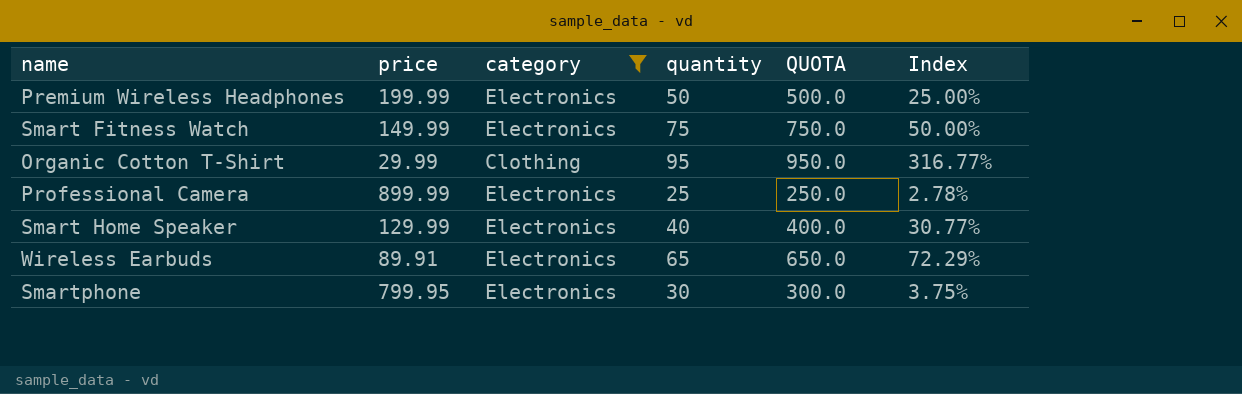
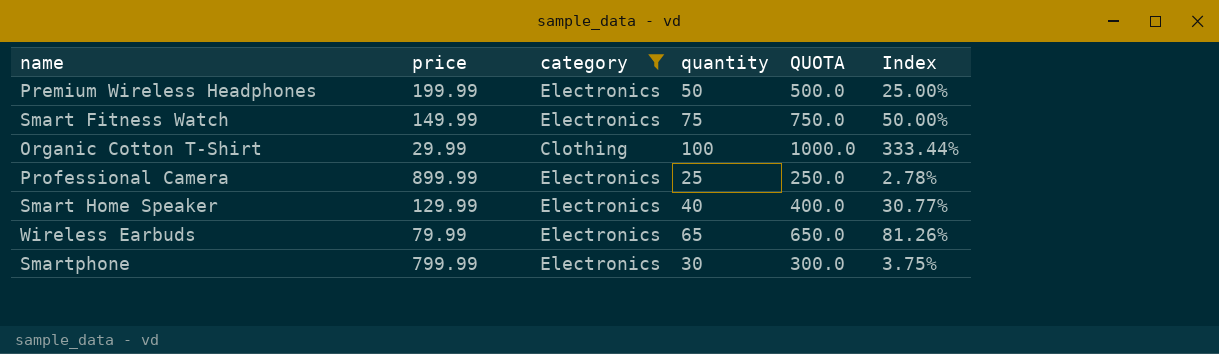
Organic Cotton T-Shirt | quantity: 95 -> 100
Organic Cotton T-Shirt | QUOTA: 950.0 -> 1000.0
Organic Cotton T-Shirt | Index: 316.77% -> 333.44%
Wireless Earbuds | price: 89.91 -> 79.99
Wireless Earbuds | Index: 72.29% -> 81.26%
Smartphone | price: 799.95 -> 799.99

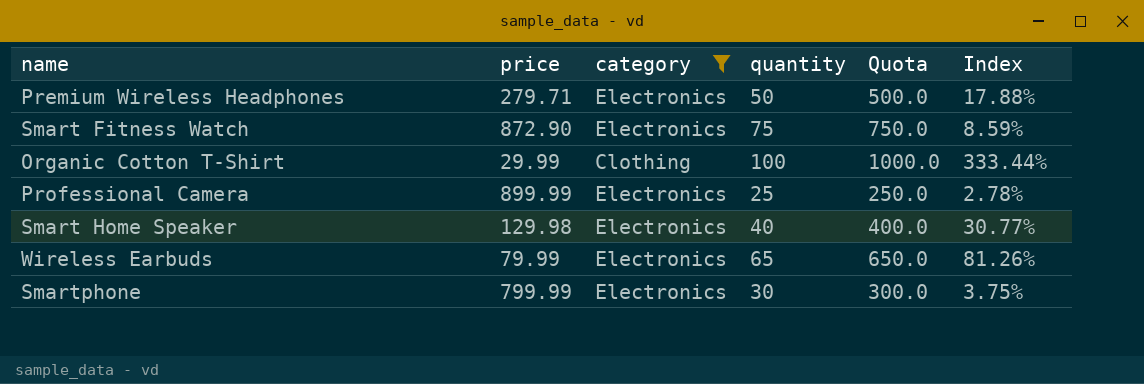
column name: QUOTA -> Quota
Premium Wireless Headphones | price: 199.99 -> 279.71
Premium Wireless Headphones | Index: 25.00% -> 17.88%
Smart Fitness Watch | price: 149.99 -> 872.90
Smart Fitness Watch | Index: 50.00% -> 8.59%
Smart Home Speaker | price: 129.99 -> 129.98

